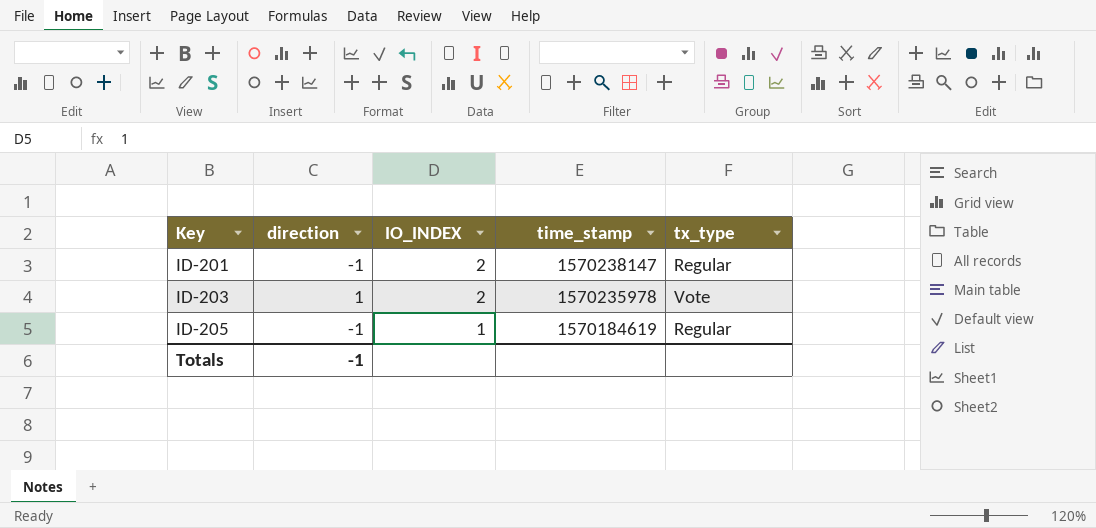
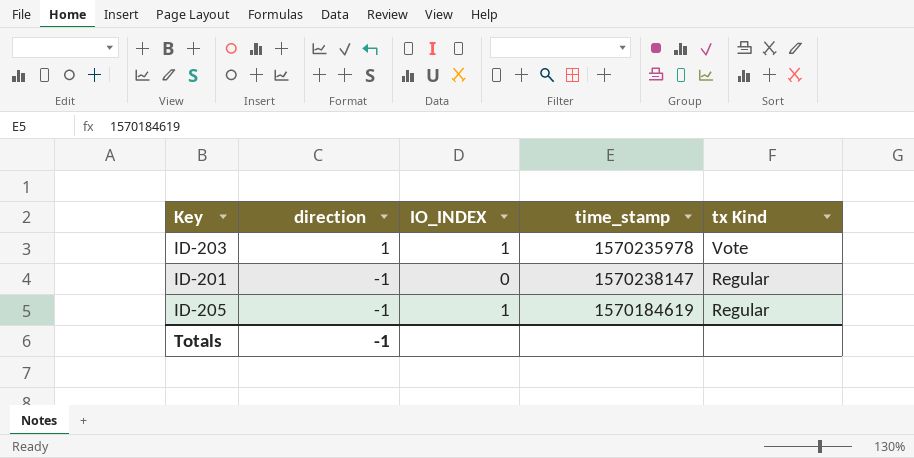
row order: Key ascending -> direction descending
column name: tx_type -> tx Kind
ID-203 | IO_INDEX: 2 -> 1
ID-201 | IO_INDEX: 2 -> 0

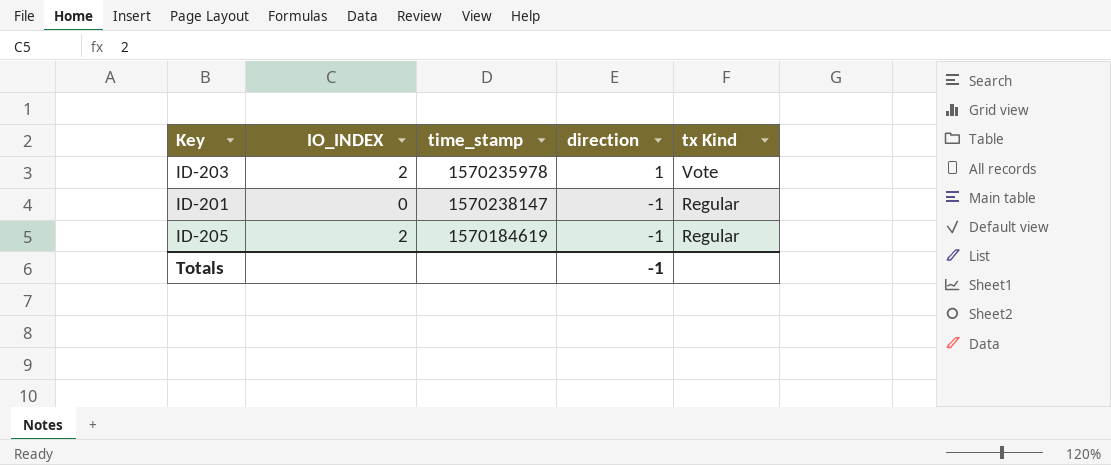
column direction | position: 2 -> 4
ID-203 | IO_INDEX: 1 -> 2
ID-205 | IO_INDEX: 1 -> 2

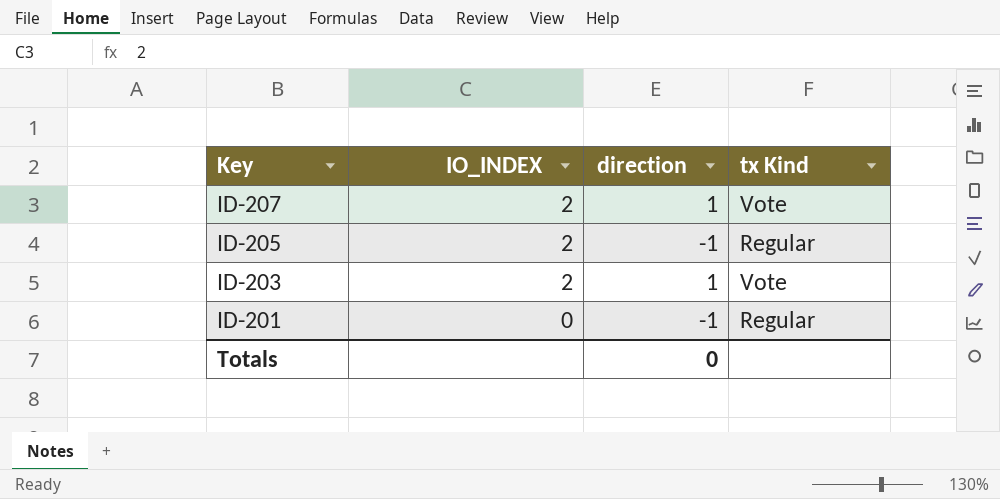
row order: direction descending -> Key descending
column time_stamp | position: 3 -> none
row ID-207: none -> 2 | 1 | Vote
Totals | direction: -1 -> 0

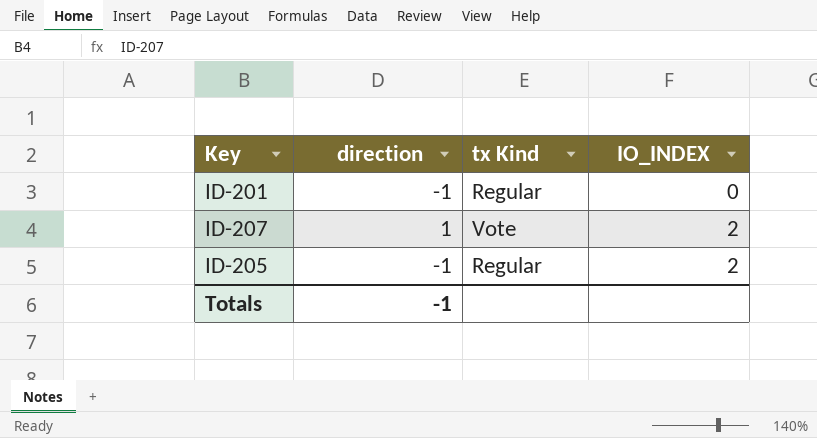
row order: Key descending -> IO_INDEX ascending
column IO_INDEX | position: 2 -> 4
row ID-203: 2 | 1 | Vote -> none
Totals | direction: 0 -> -1

